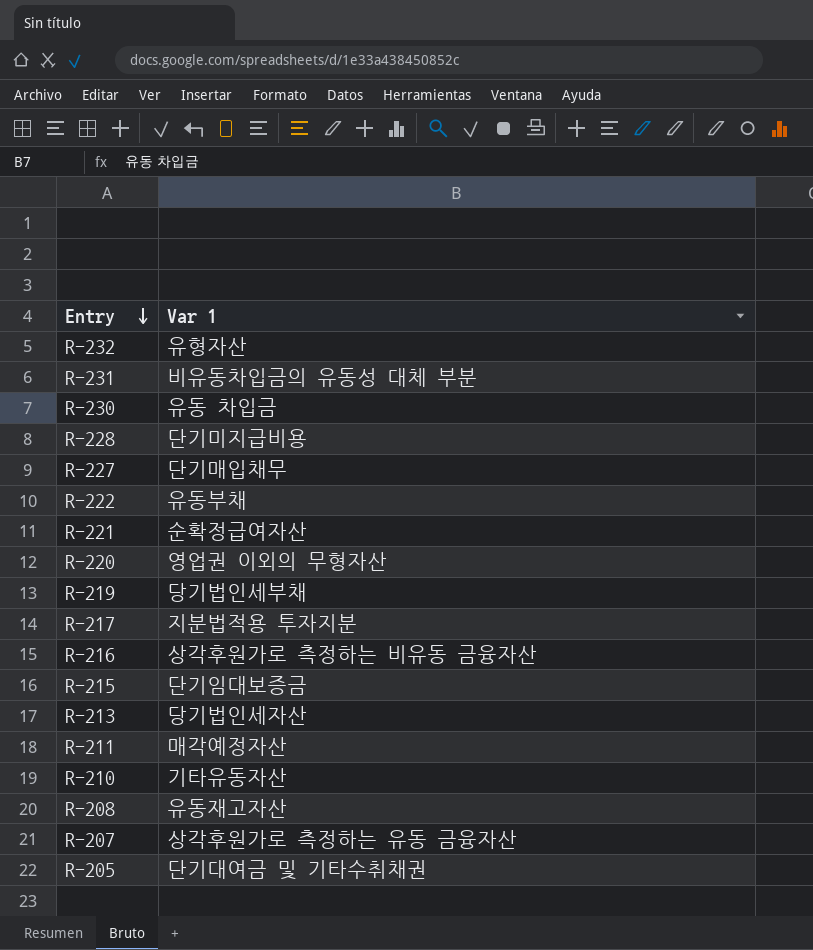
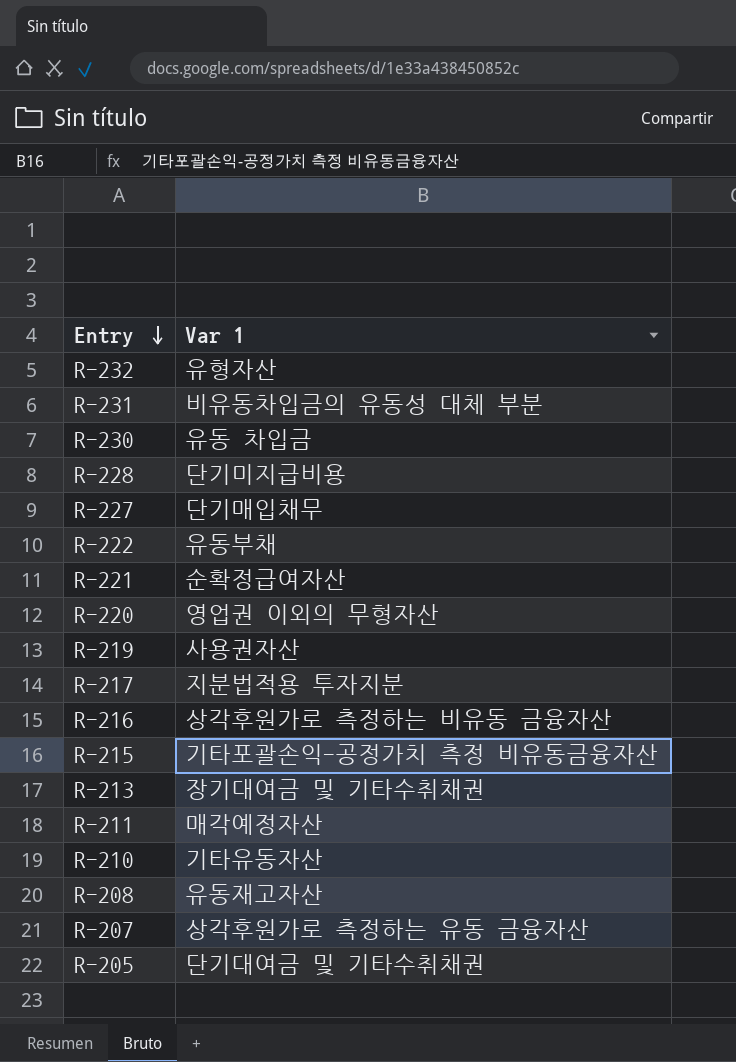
R-219 | Var 1: 당기법인세부채 -> 사용권자산
R-215 | Var 1: 단기임대보증금 -> 기타포괄손익-공정가치 측정 비유동금융자산
R-213 | Var 1: 당기법인세자산 -> 장기대여금 및 기타수취채권

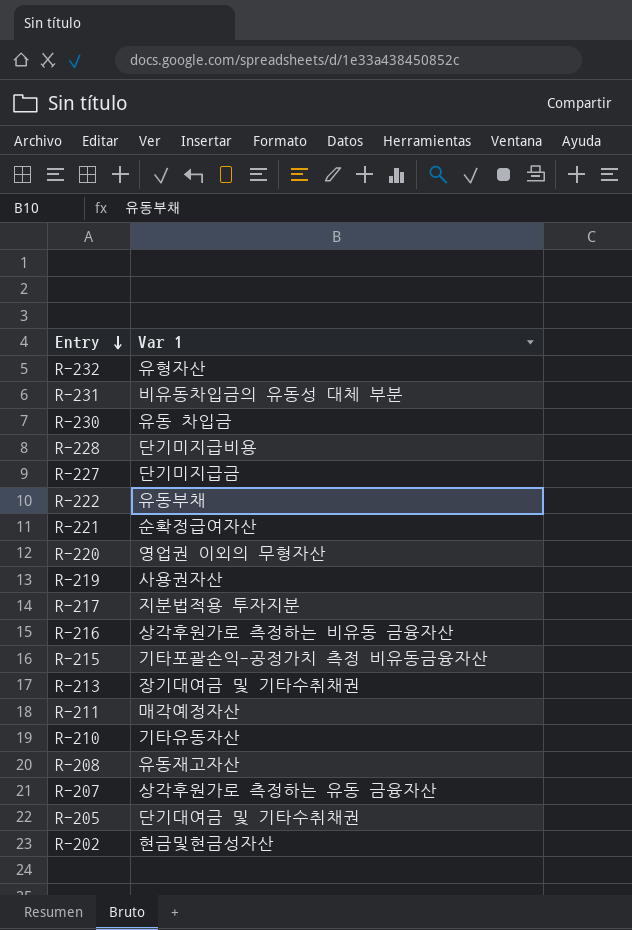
R-227 | Var 1: 단기매입채무 -> 단기미지급금
row R-202: none -> 현금및현금성자산

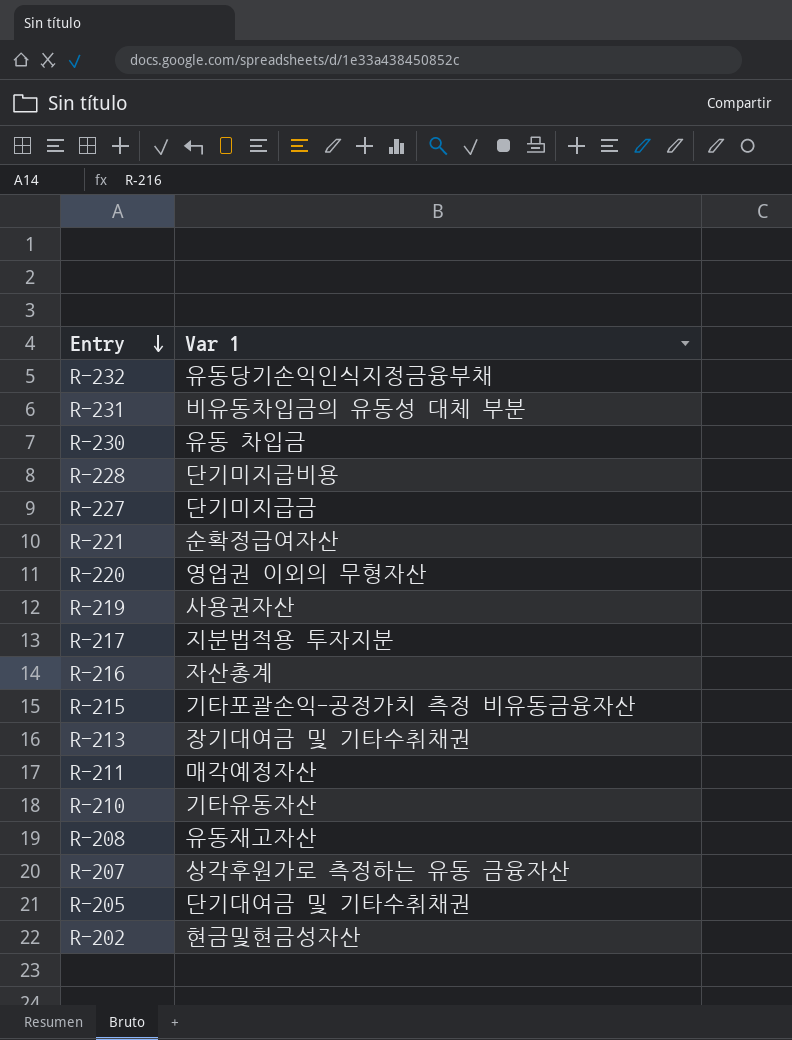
row R-222: 유동부채 -> none
R-232 | Var 1: 유형자산 -> 유동당기손익인식지정금융부채
R-216 | Var 1: 상각후원가로 측정하는 비유동 금융자산 -> 자산총계

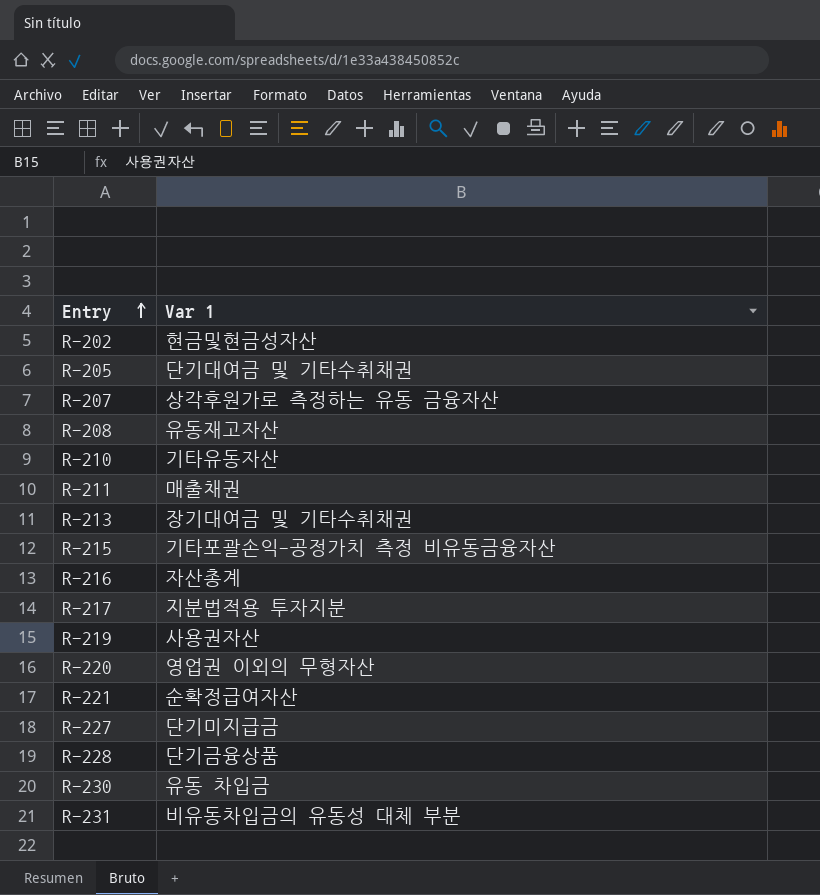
row order: Entry descending -> Entry ascending
row R-232: 유동당기손익인식지정금융부채 -> none
R-211 | Var 1: 매각예정자산 -> 매출채권
R-228 | Var 1: 단기미지급비용 -> 단기금융상품

